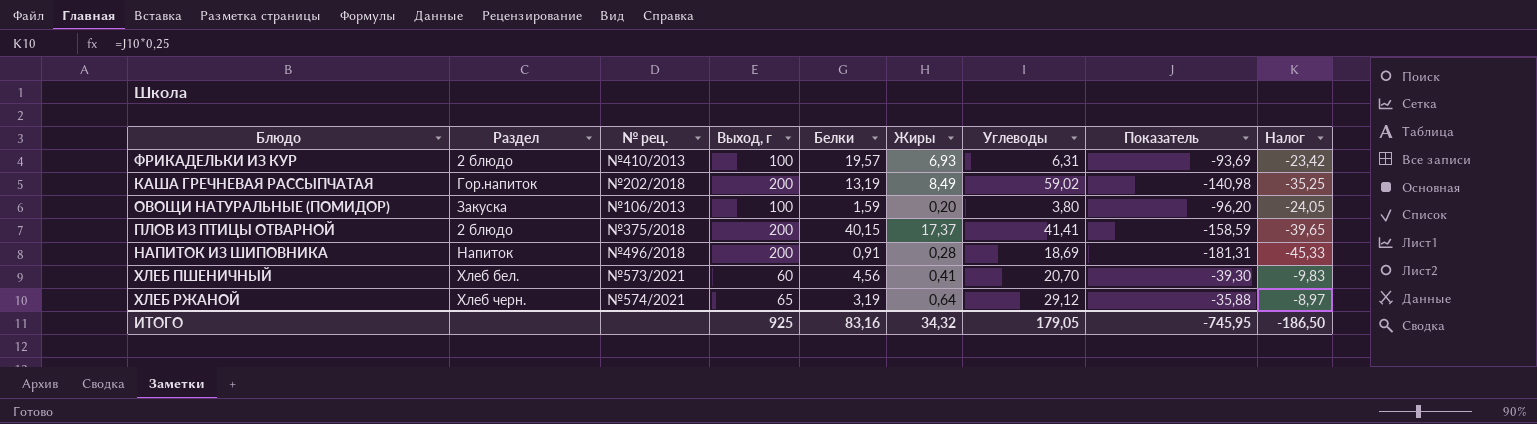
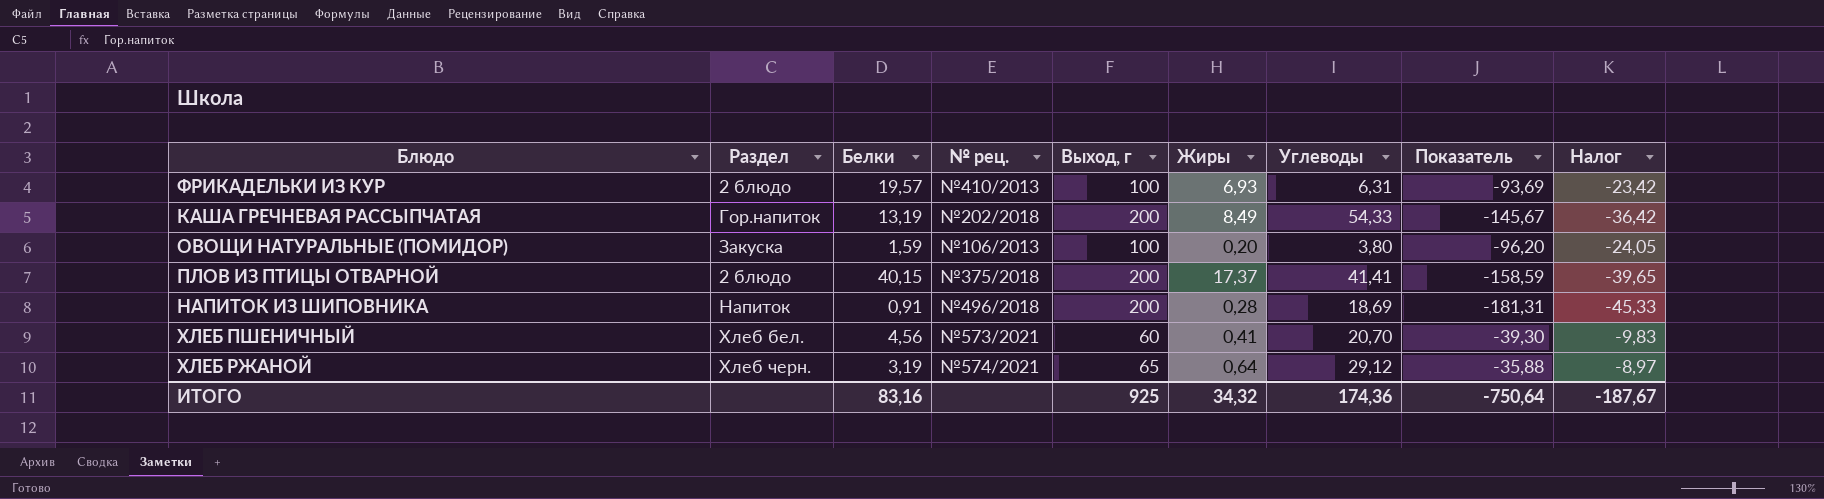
column Белки | position: 5 -> 3
КАША ГРЕЧНЕВАЯ РАССЫПЧАТАЯ | Углеводы: 59,02 -> 54,33
КАША ГРЕЧНЕВАЯ РАССЫПЧАТАЯ | Показатель: -140,98 -> -145,67
КАША ГРЕЧНЕВАЯ РАССЫПЧАТАЯ | Налог: -35,25 -> -36,42
ИТОГО | Углеводы: 179,05 -> 174,36
ИТОГО | Показатель: -745,95 -> -750,64
ИТОГО | Налог: -186,50 -> -187,67

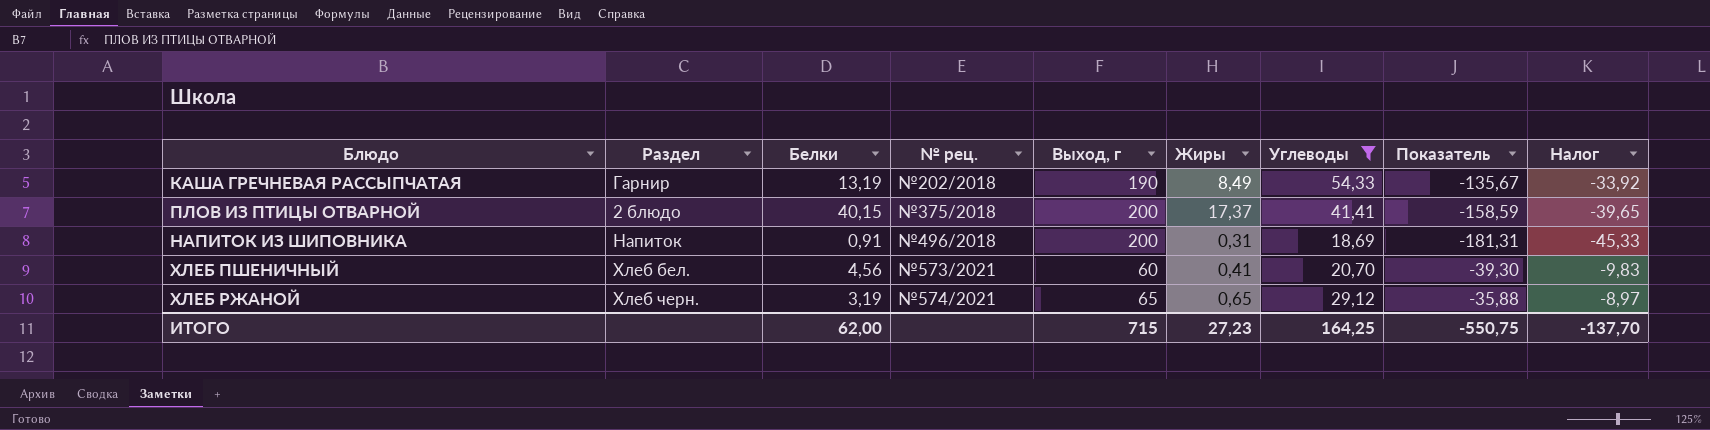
filter: none -> Углеводы >= 18,69
КАША ГРЕЧНЕВАЯ РАССЫПЧАТАЯ | Раздел: Гор.напиток -> Гарнир
КАША ГРЕЧНЕВАЯ РАССЫПЧАТАЯ | Выход, г: 200 -> 190
КАША ГРЕЧНЕВАЯ РАССЫПЧАТАЯ | Показатель: -145,67 -> -135,67
КАША ГРЕЧНЕВАЯ РАССЫПЧАТАЯ | Налог: -36,42 -> -33,92
НАПИТОК ИЗ ШИПОВНИКА | Жиры: 0,28 -> 0,31
ХЛЕБ РЖАНОЙ | Жиры: 0,64 -> 0,65
ИТОГО | Белки: 83,16 -> 62,00
ИТОГО | Выход, г: 925 -> 715
ИТОГО | Жиры: 34,32 -> 27,23
ИТОГО | Углеводы: 174,36 -> 164,25
ИТОГО | Показатель: -750,64 -> -550,75
ИТОГО | Налог: -187,67 -> -137,70

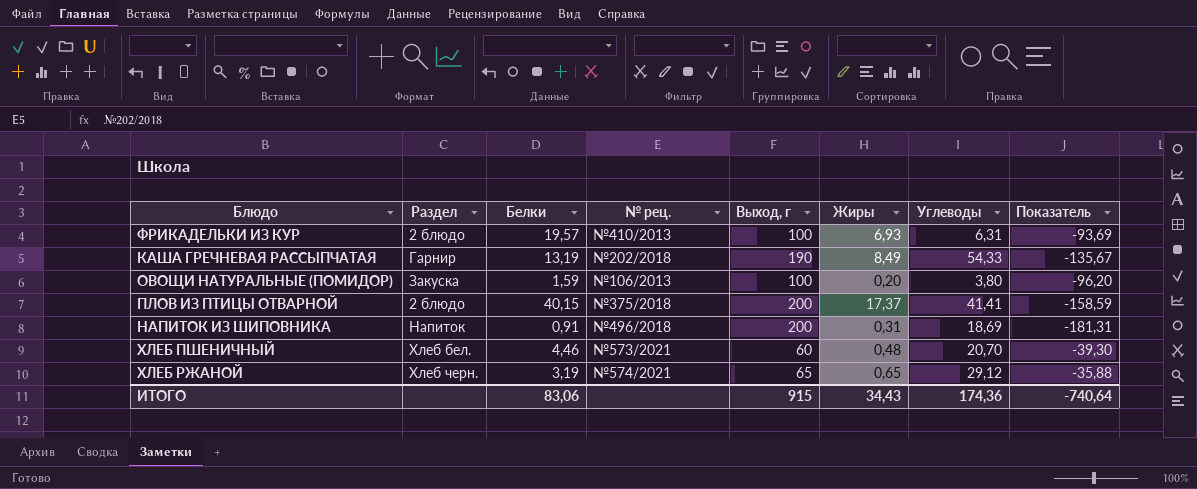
filter: Углеводы >= 18,69 -> none
column Налог | formula: [Показатель] * 0,25 -> none
ХЛЕБ ПШЕНИЧНЫЙ | Белки: 4,56 -> 4,46
ХЛЕБ ПШЕНИЧНЫЙ | Жиры: 0,41 -> 0,48
ИТОГО | Белки: 62,00 -> 83,06
ИТОГО | Выход, г: 715 -> 915
ИТОГО | Жиры: 27,23 -> 34,43
ИТОГО | Углеводы: 164,25 -> 174,36
ИТОГО | Показатель: -550,75 -> -740,64

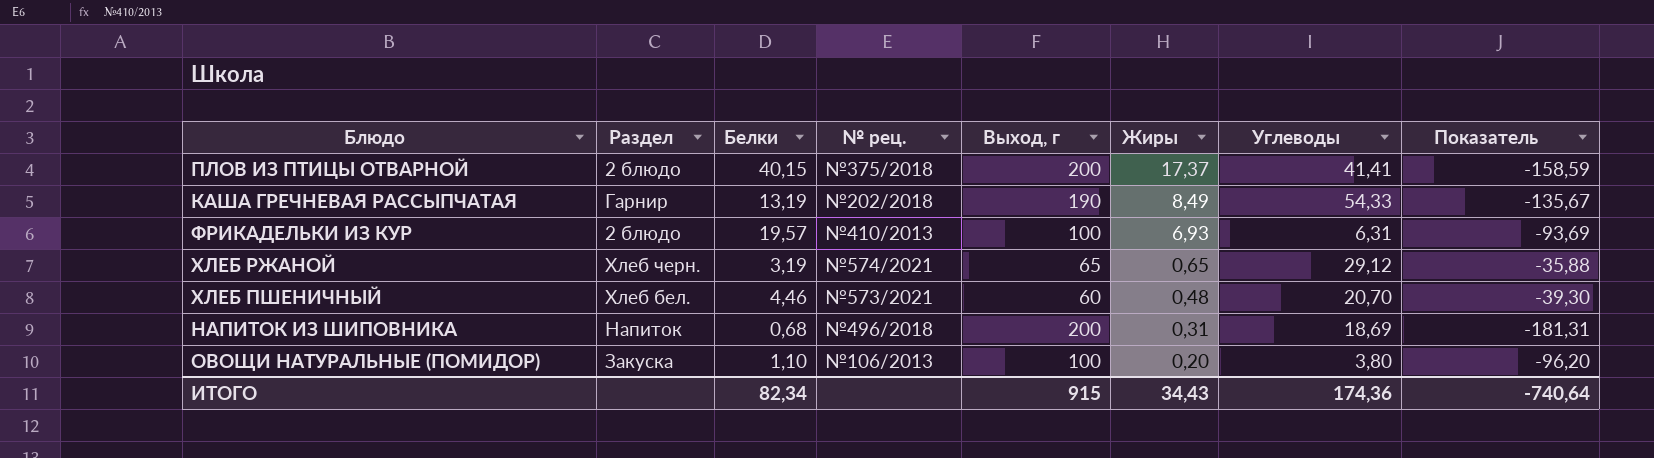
row order: none -> Жиры descending
НАПИТОК ИЗ ШИПОВНИКА | Белки: 0,91 -> 0,68
ОВОЩИ НАТУРАЛЬНЫЕ (ПОМИДОР) | Белки: 1,59 -> 1,10
ИТОГО | Белки: 83,06 -> 82,34

